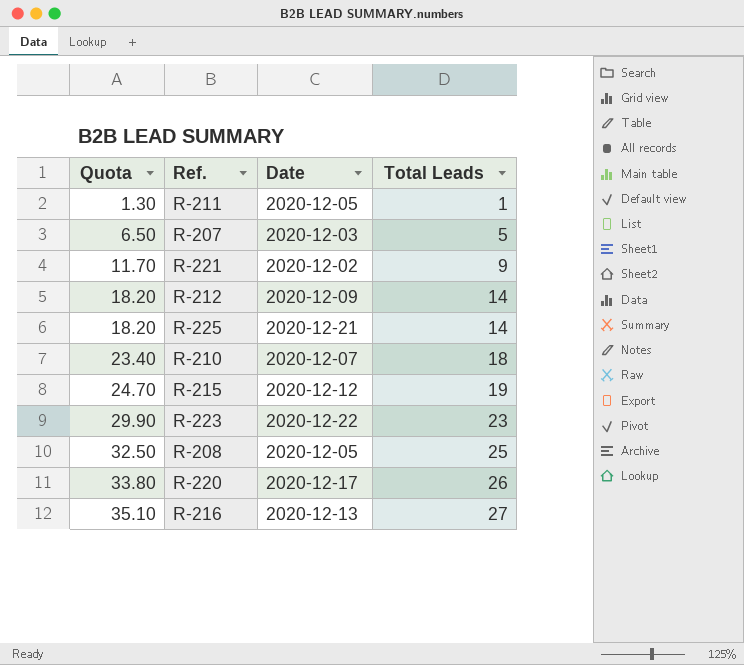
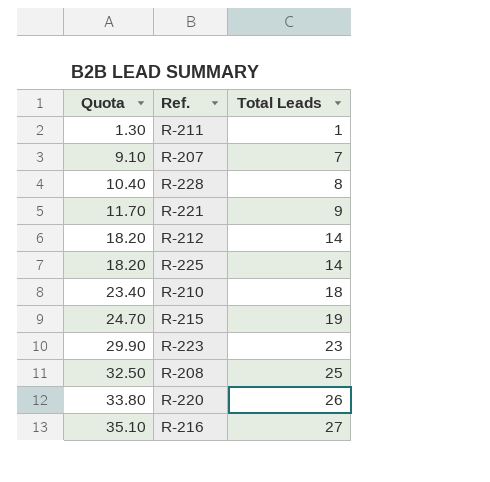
column Date | position: 3 -> none
R-207 | Quota: 6.50 -> 9.10
R-207 | Total Leads: 5 -> 7
row R-228: none -> 10.40 | 8

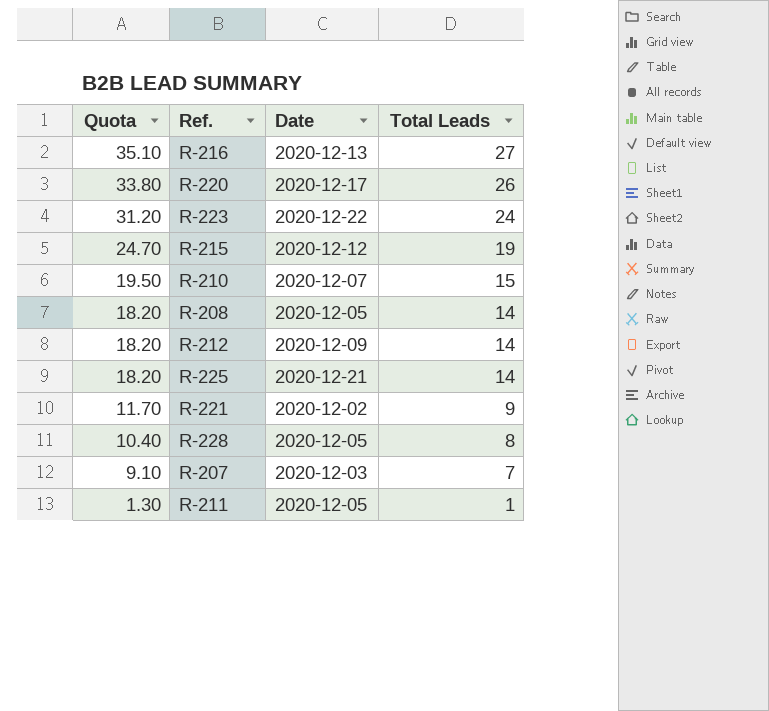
row order: Quota ascending -> Quota descending
column Date | position: none -> 3
R-223 | Quota: 29.90 -> 31.20
R-223 | Total Leads: 23 -> 24
R-210 | Quota: 23.40 -> 19.50
R-210 | Total Leads: 18 -> 15
R-208 | Quota: 32.50 -> 18.20
R-208 | Total Leads: 25 -> 14

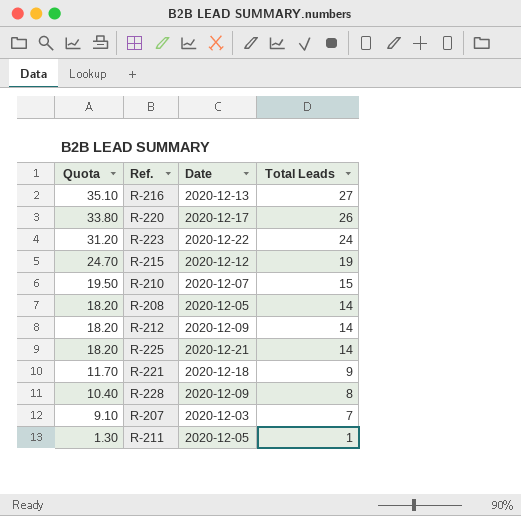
R-221 | Date: 2020-12-02 -> 2020-12-18
R-228 | Date: 2020-12-05 -> 2020-12-09

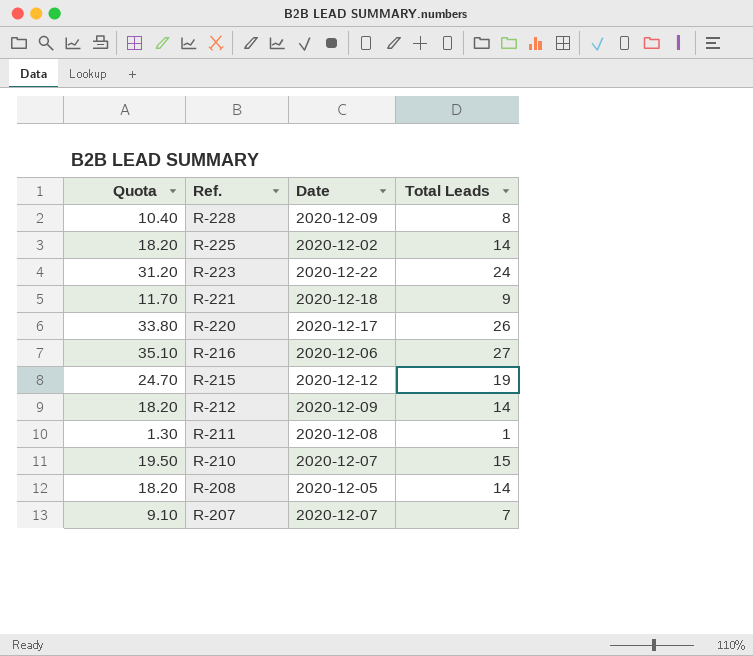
row order: Quota descending -> Ref. descending
R-225 | Date: 2020-12-21 -> 2020-12-02
R-216 | Date: 2020-12-13 -> 2020-12-06
R-211 | Date: 2020-12-05 -> 2020-12-08
R-207 | Date: 2020-12-03 -> 2020-12-07

